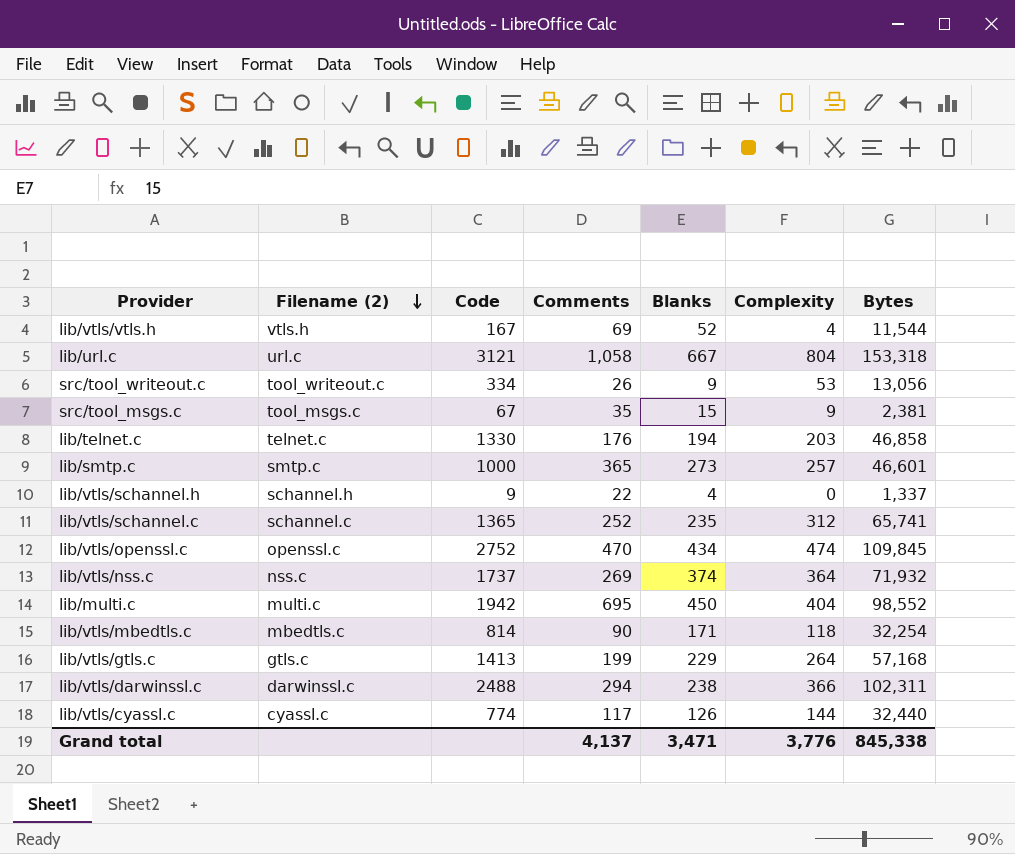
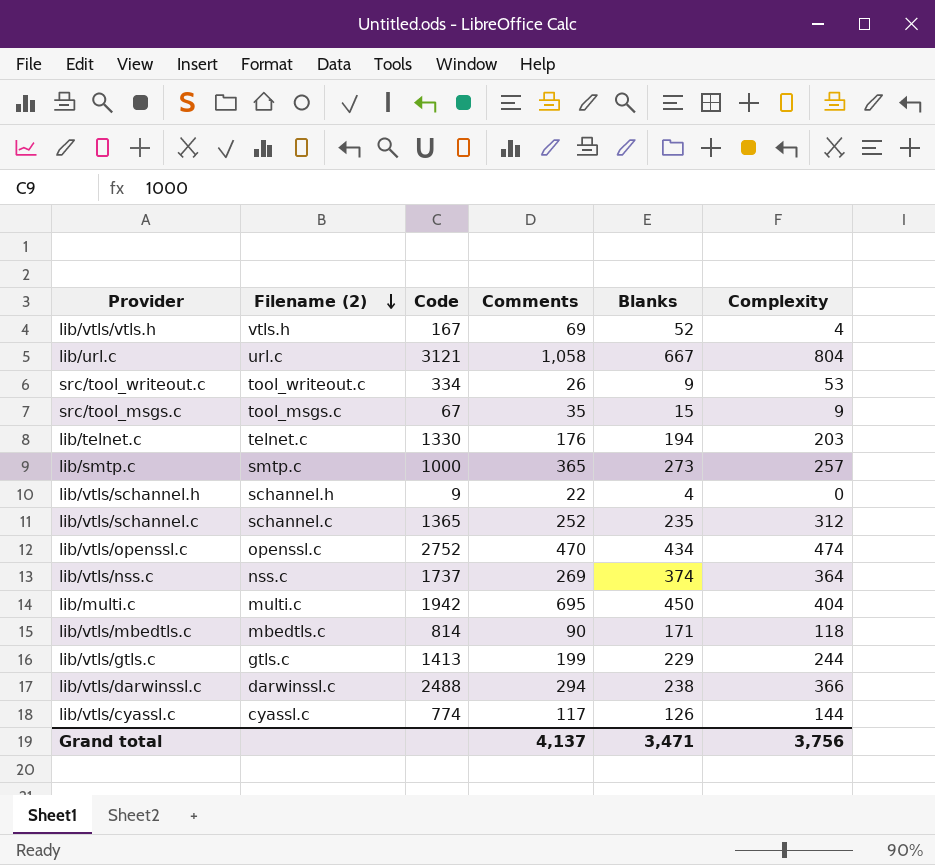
column Bytes | position: 7 -> none
lib/vtls/gtls.c | Complexity: 264 -> 244
Grand total | Complexity: 3,776 -> 3,756

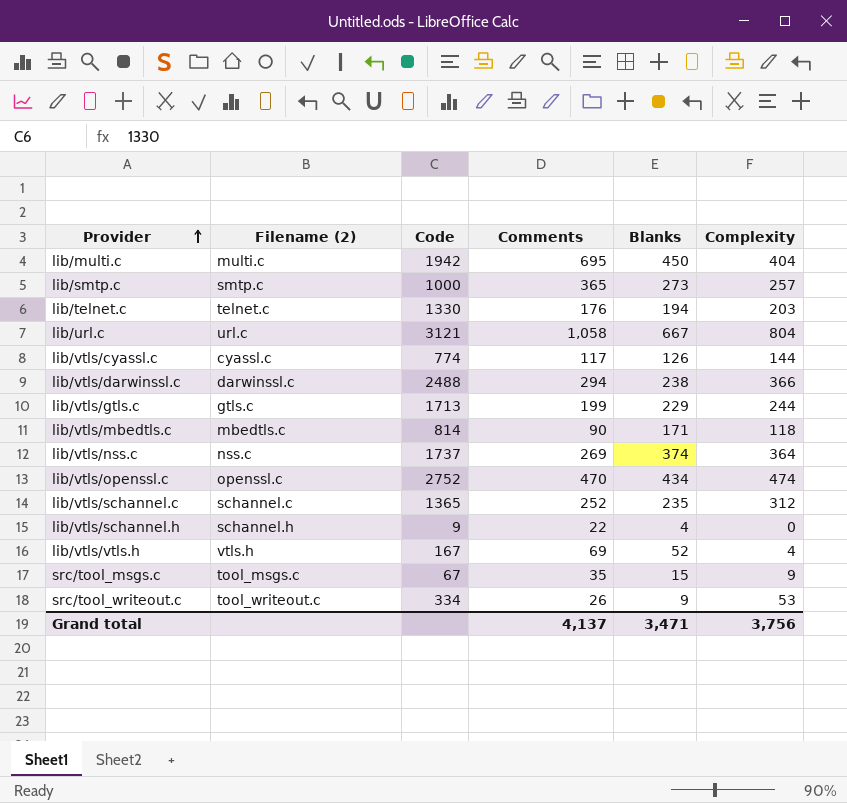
row order: Filename (2) descending -> Provider ascending
lib/vtls/gtls.c | Code: 1413 -> 1713

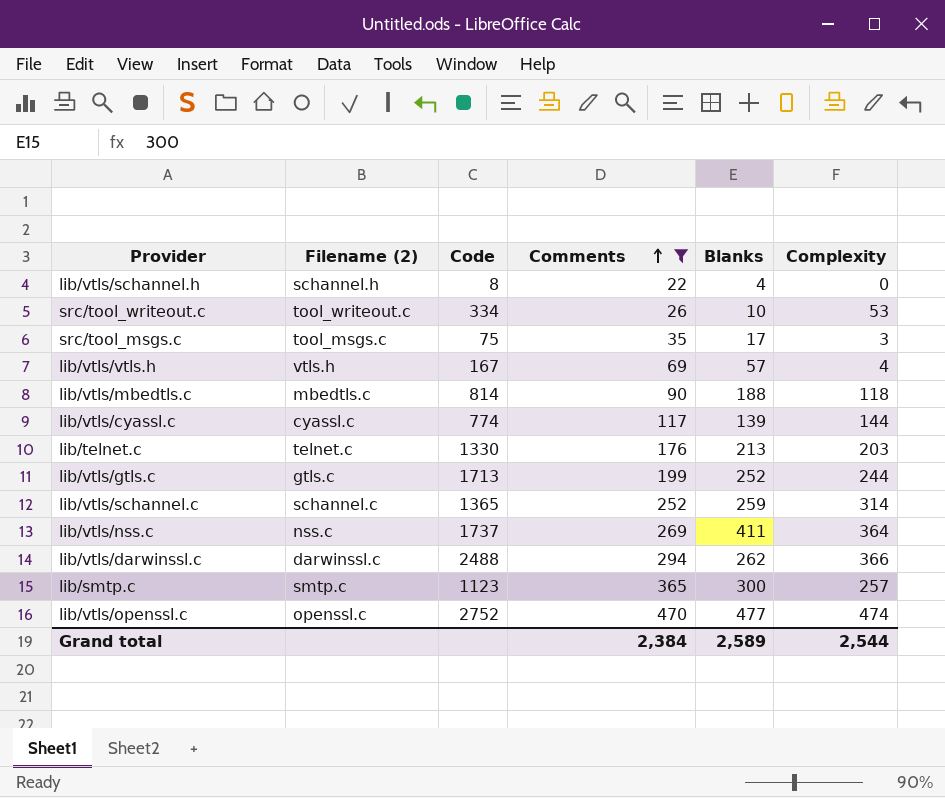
filter: none -> Comments <= 470
row order: Provider ascending -> Comments ascending
lib/vtls/schannel.h | Code: 9 -> 8
src/tool_writeout.c | Blanks: 9 -> 10
src/tool_msgs.c | Code: 67 -> 75
src/tool_msgs.c | Blanks: 15 -> 17
src/tool_msgs.c | Complexity: 9 -> 3
lib/vtls/vtls.h | Blanks: 52 -> 57
lib/vtls/mbedtls.c | Blanks: 171 -> 188
lib/vtls/cyassl.c | Blanks: 126 -> 139
lib/telnet.c | Blanks: 194 -> 213
lib/vtls/gtls.c | Blanks: 229 -> 252
lib/vtls/schannel.c | Blanks: 235 -> 259
lib/vtls/schannel.c | Complexity: 312 -> 314
lib/vtls/nss.c | Blanks: 374 -> 411
lib/vtls/darwinssl.c | Blanks: 238 -> 262
lib/smtp.c | Code: 1000 -> 1123
lib/smtp.c | Blanks: 273 -> 300
lib/vtls/openssl.c | Blanks: 434 -> 477
Grand total | Comments: 4,137 -> 2,384
Grand total | Blanks: 3,471 -> 2,589
Grand total | Complexity: 3,756 -> 2,544

